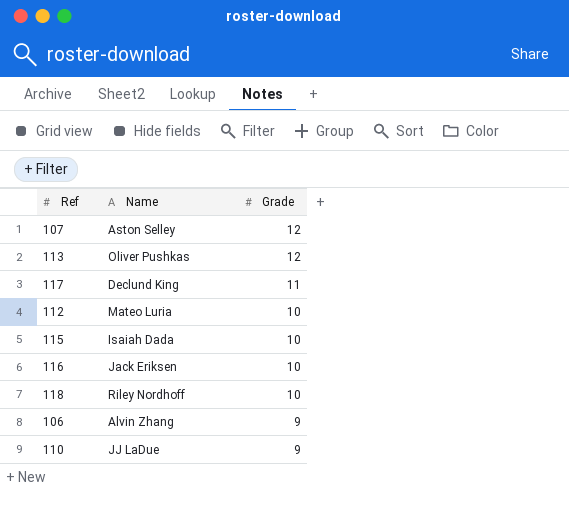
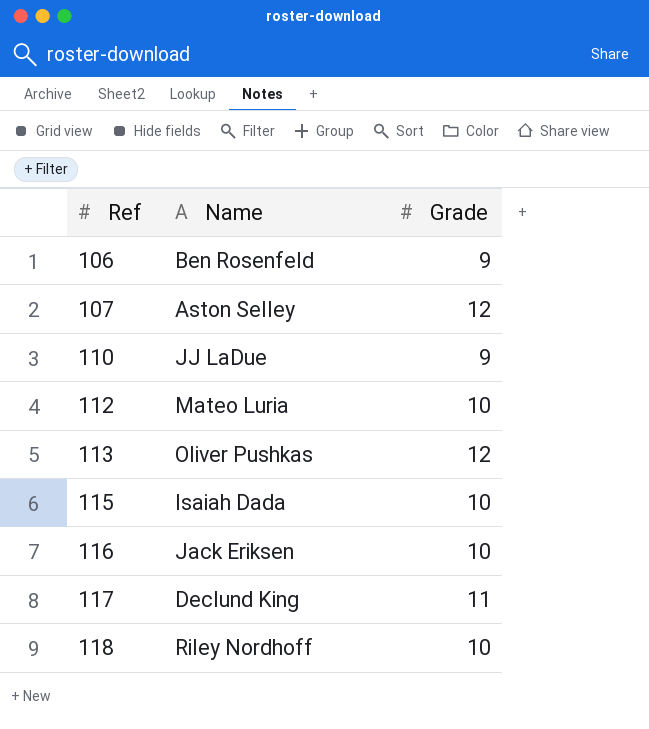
row order: Grade descending -> Ref ascending
106 | Name: Alvin Zhang -> Ben Rosenfeld

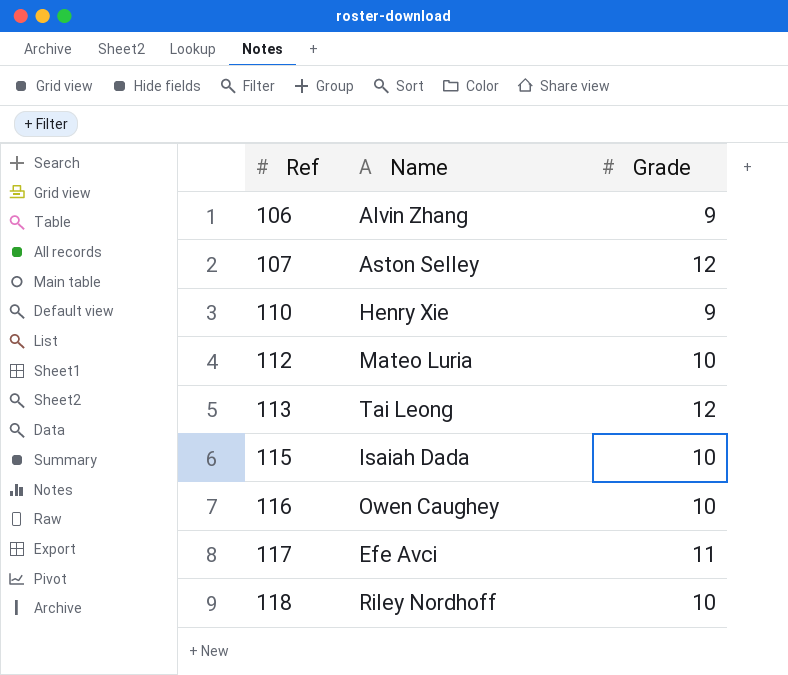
106 | Name: Ben Rosenfeld -> Alvin Zhang
110 | Name: JJ LaDue -> Henry Xie
113 | Name: Oliver Pushkas -> Tai Leong
116 | Name: Jack Eriksen -> Owen Caughey
117 | Name: Declund King -> Efe Avci

